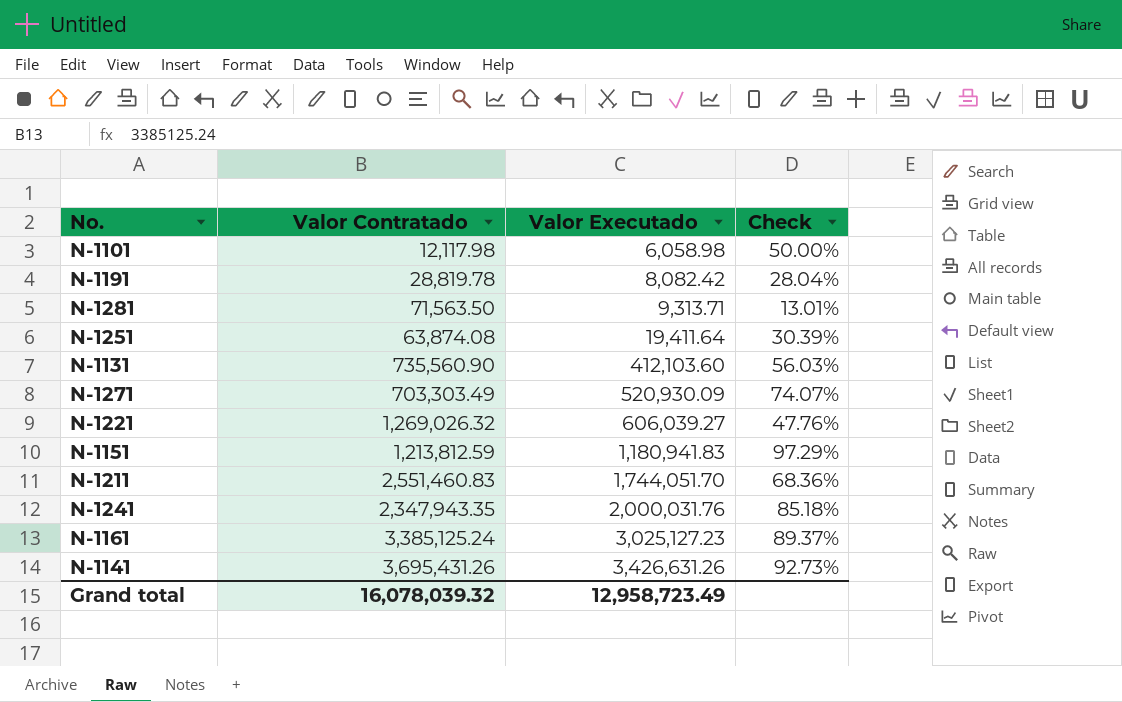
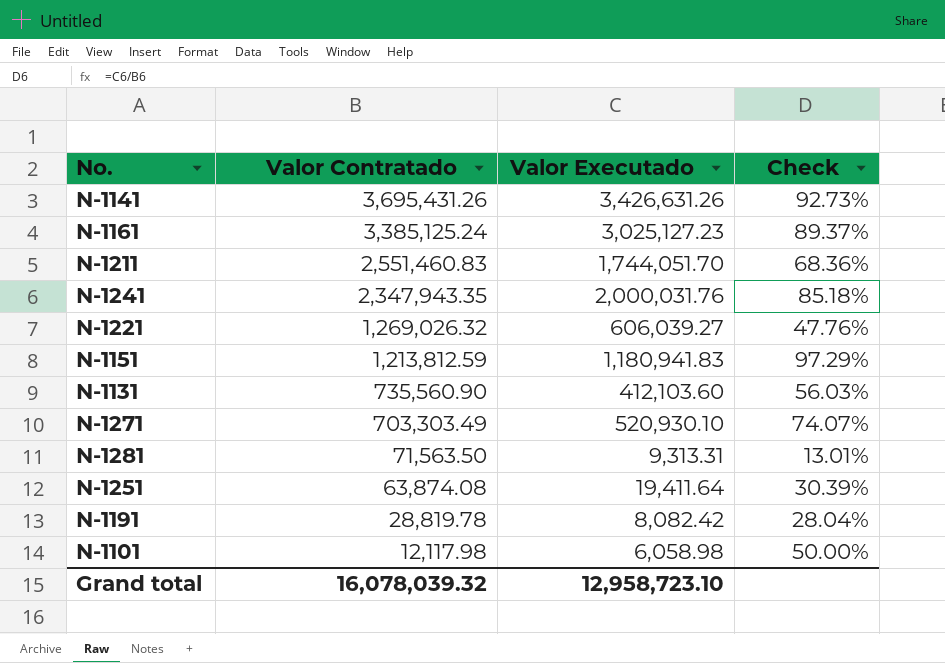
row order: Valor Executado ascending -> Valor Contratado descending
N-1271 | Valor Executado: 520,930.09 -> 520,930.10
N-1281 | Valor Executado: 9,313.71 -> 9,313.31
Grand total | Valor Executado: 12,958,723.49 -> 12,958,723.10

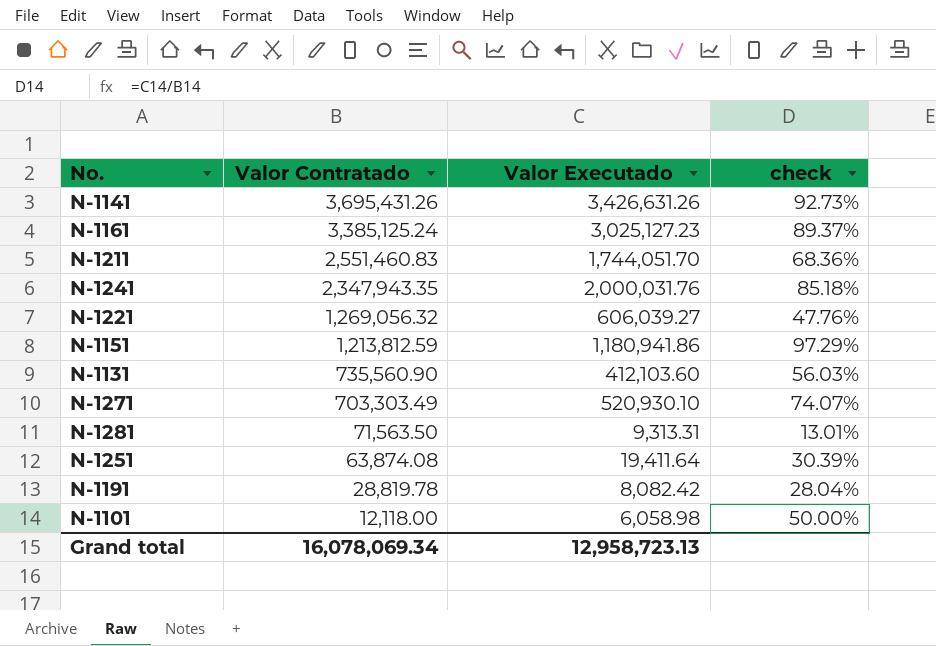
column name: Check -> check
N-1221 | Valor Contratado: 1,269,026.32 -> 1,269,056.32
N-1151 | Valor Executado: 1,180,941.83 -> 1,180,941.86
N-1101 | Valor Contratado: 12,117.98 -> 12,118.00
Grand total | Valor Contratado: 16,078,039.32 -> 16,078,069.34
Grand total | Valor Executado: 12,958,723.10 -> 12,958,723.13

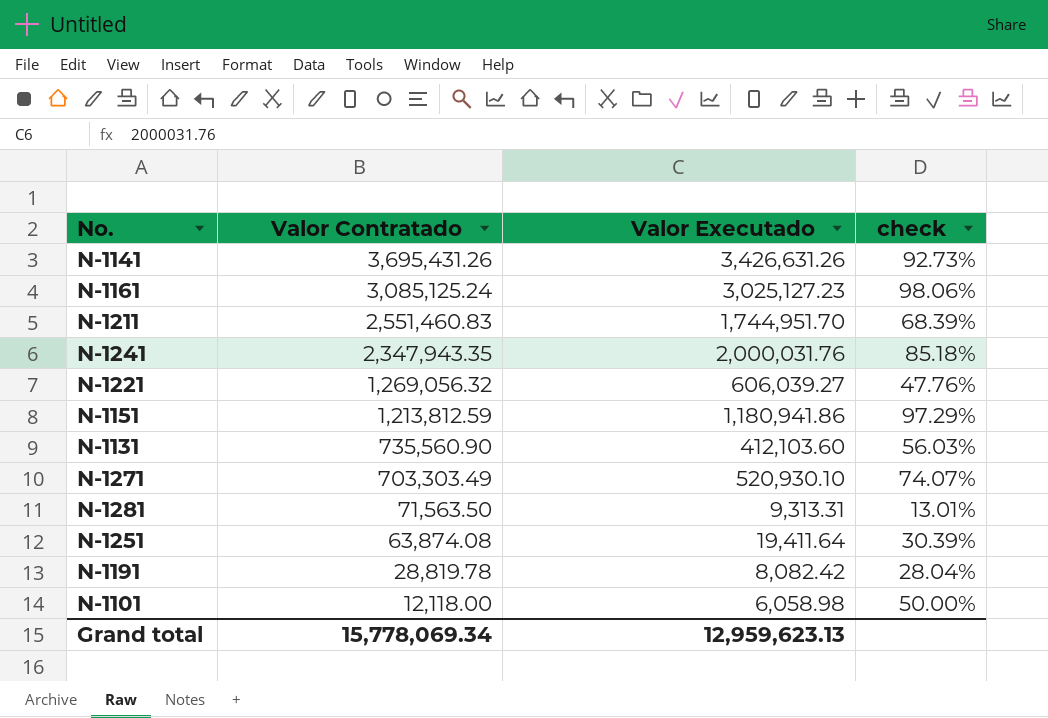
N-1161 | Valor Contratado: 3,385,125.24 -> 3,085,125.24
N-1161 | check: 89.37% -> 98.06%
N-1211 | Valor Executado: 1,744,051.70 -> 1,744,951.70
N-1211 | check: 68.36% -> 68.39%
Grand total | Valor Contratado: 16,078,069.34 -> 15,778,069.34
Grand total | Valor Executado: 12,958,723.13 -> 12,959,623.13

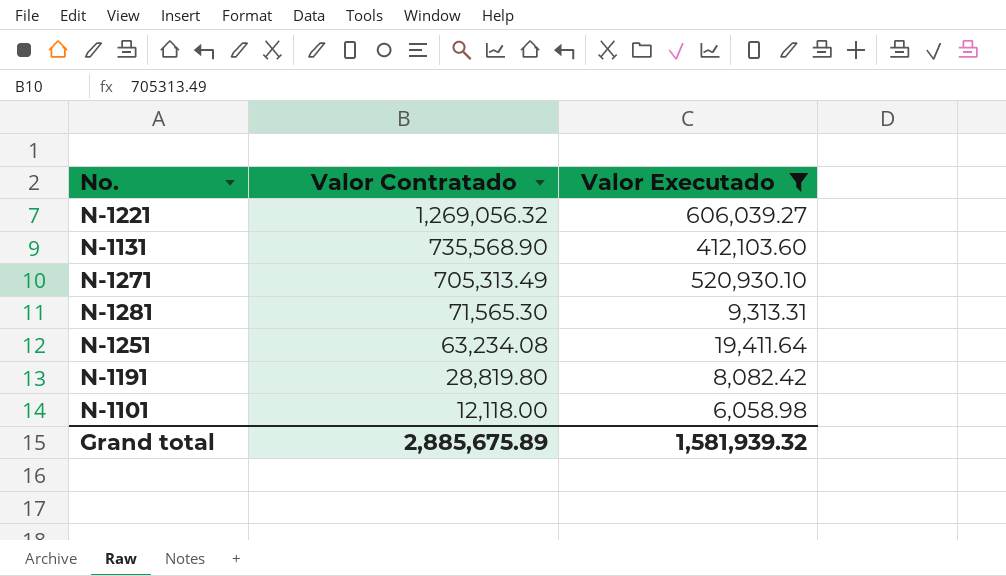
filter: none -> Valor Executado <= 606,039.27
column check | formula: [Valor Executado] / [Valor Contratado] -> none
N-1131 | Valor Contratado: 735,560.90 -> 735,568.90
N-1271 | Valor Contratado: 703,303.49 -> 705,313.49
N-1281 | Valor Contratado: 71,563.50 -> 71,565.30
N-1251 | Valor Contratado: 63,874.08 -> 63,234.08
N-1191 | Valor Contratado: 28,819.78 -> 28,819.80
Grand total | Valor Contratado: 15,778,069.34 -> 2,885,675.89
Grand total | Valor Executado: 12,959,623.13 -> 1,581,939.32

